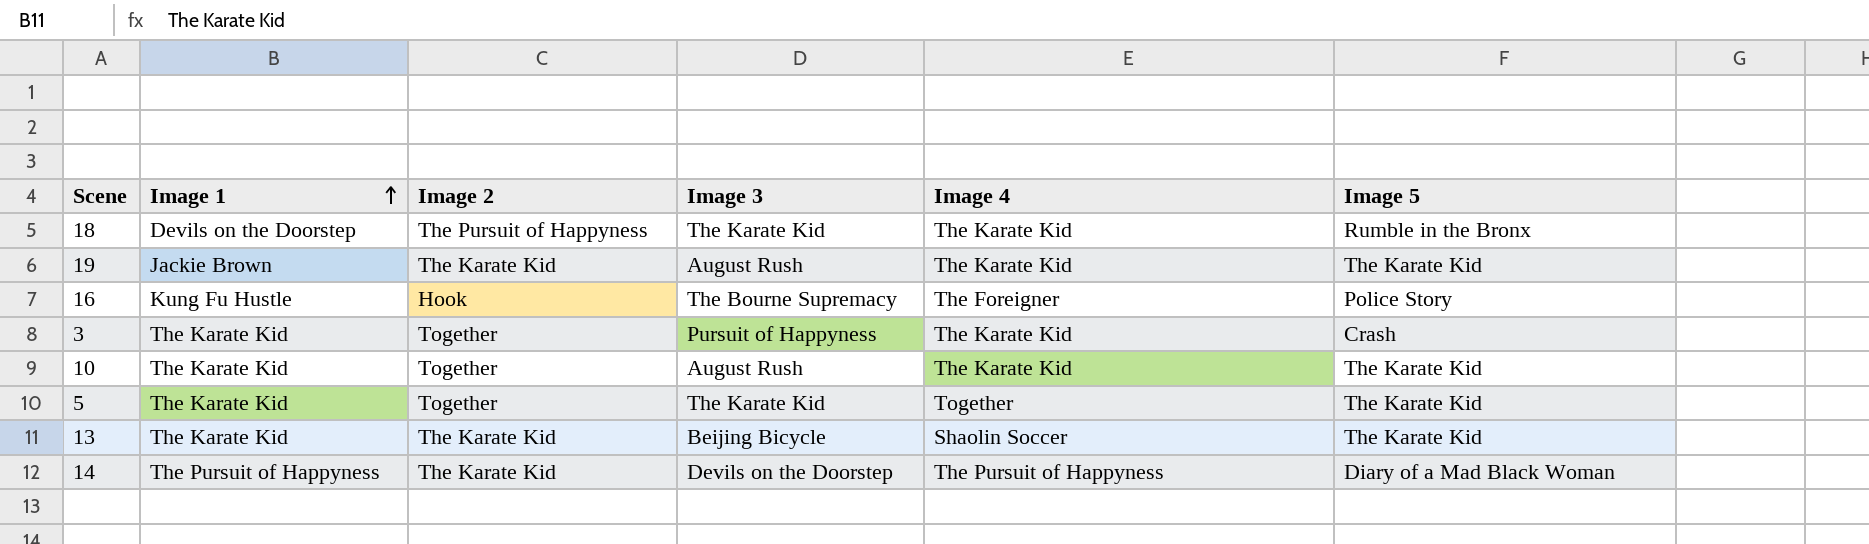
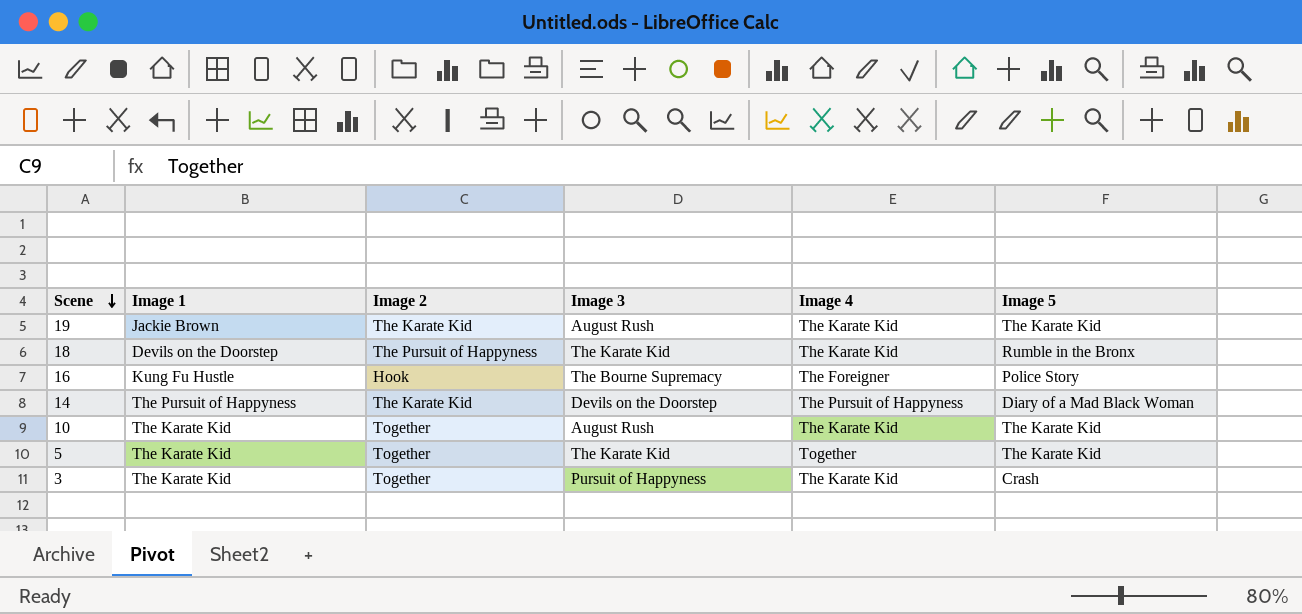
row order: Image 1 ascending -> Scene descending
row 13: The Karate Kid | The Karate Kid | Beijing Bicycle | Shaolin Soccer | The Karate Kid -> none

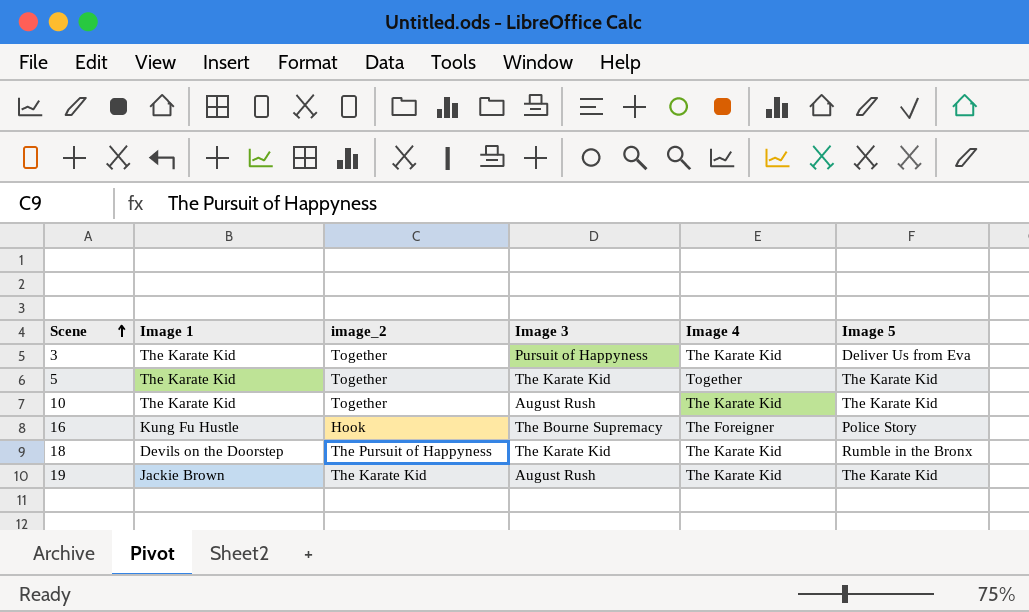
row order: Scene descending -> Scene ascending
column name: Image 2 -> image_2
row 14: The Pursuit of Happyness | The Karate Kid | Devils on the Doorstep | The Pursuit of Happyness | Diary of a Mad Black Woman -> none
3 | Image 5: Crash -> Deliver Us from Eva

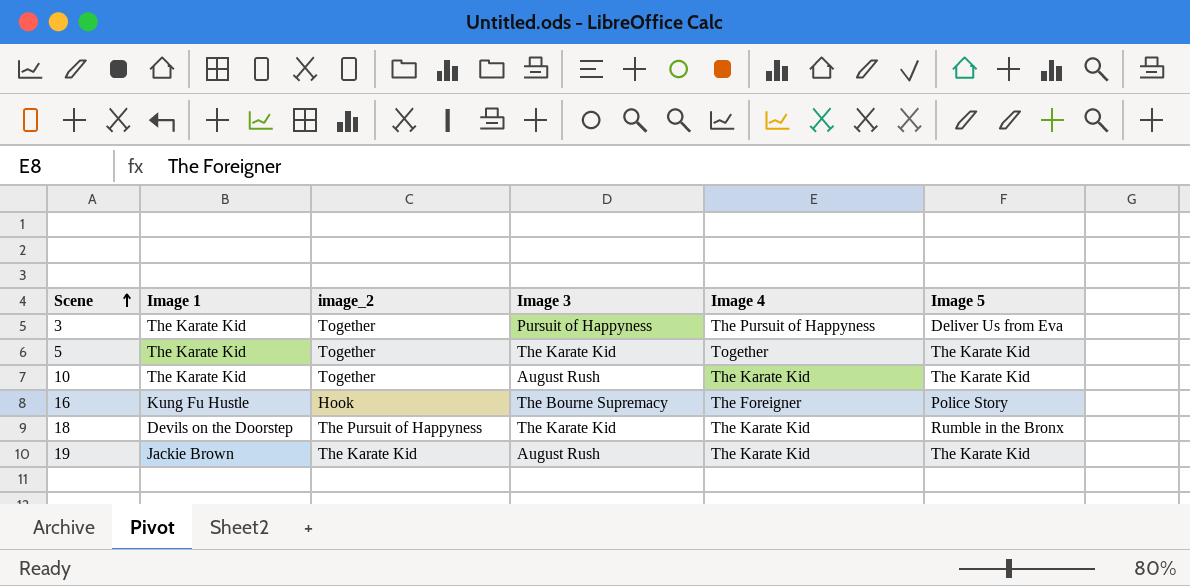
3 | Image 4: The Karate Kid -> The Pursuit of Happyness

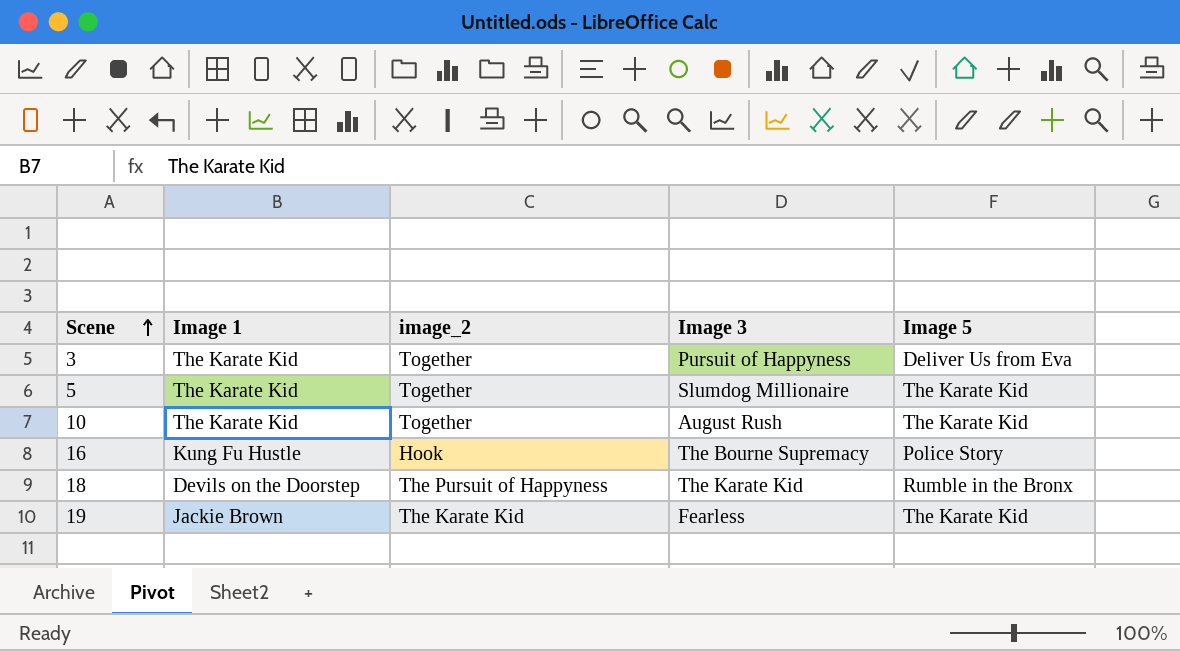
column Image 4 | position: 5 -> none
5 | Image 3: The Karate Kid -> Slumdog Millionaire
19 | Image 3: August Rush -> Fearless

